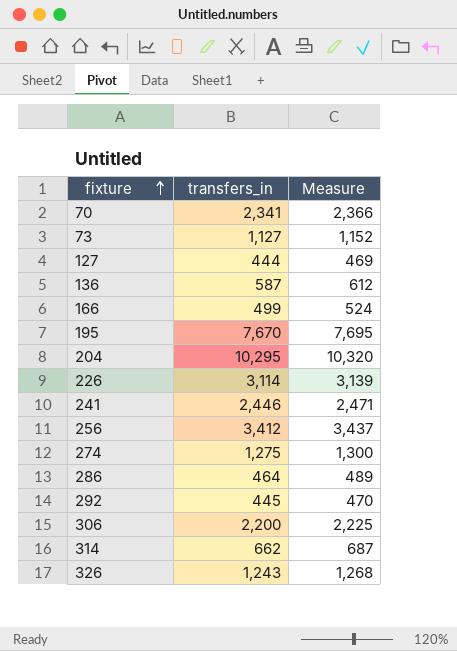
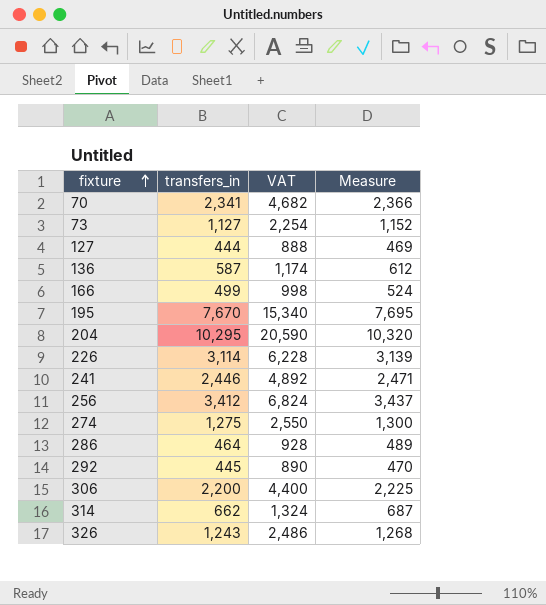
column VAT | formula: none -> [transfers_in] * 2

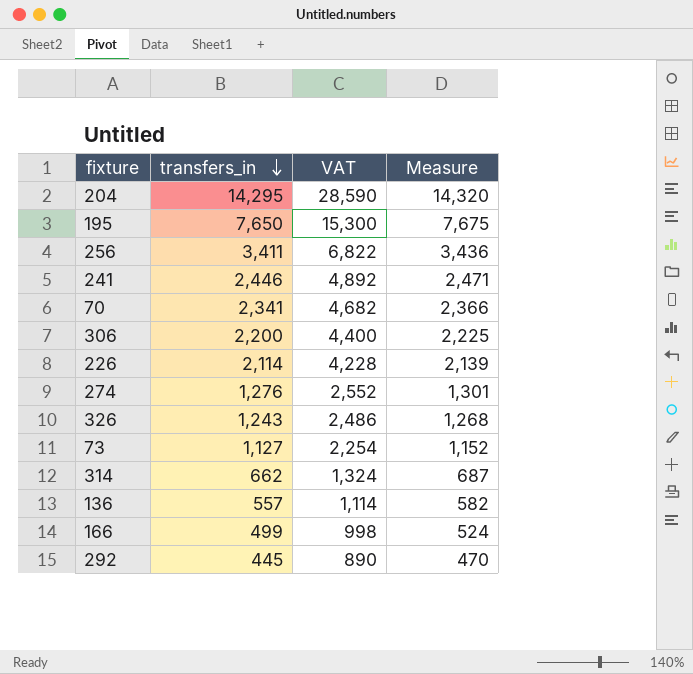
row order: fixture ascending -> transfers_in descending
row 127: 444 | 888 | 469 -> none
row 286: 464 | 928 | 489 -> none
204 | transfers_in: 10,295 -> 14,295
204 | VAT: 20,590 -> 28,590
204 | Measure: 10,320 -> 14,320
195 | transfers_in: 7,670 -> 7,650
195 | VAT: 15,340 -> 15,300
195 | Measure: 7,695 -> 7,675
256 | transfers_in: 3,412 -> 3,411
256 | VAT: 6,824 -> 6,822
256 | Measure: 3,437 -> 3,436
226 | transfers_in: 3,114 -> 2,114
226 | VAT: 6,228 -> 4,228
226 | Measure: 3,139 -> 2,139
274 | transfers_in: 1,275 -> 1,276
274 | VAT: 2,550 -> 2,552
274 | Measure: 1,300 -> 1,301
136 | transfers_in: 587 -> 557
136 | VAT: 1,174 -> 1,114
136 | Measure: 612 -> 582

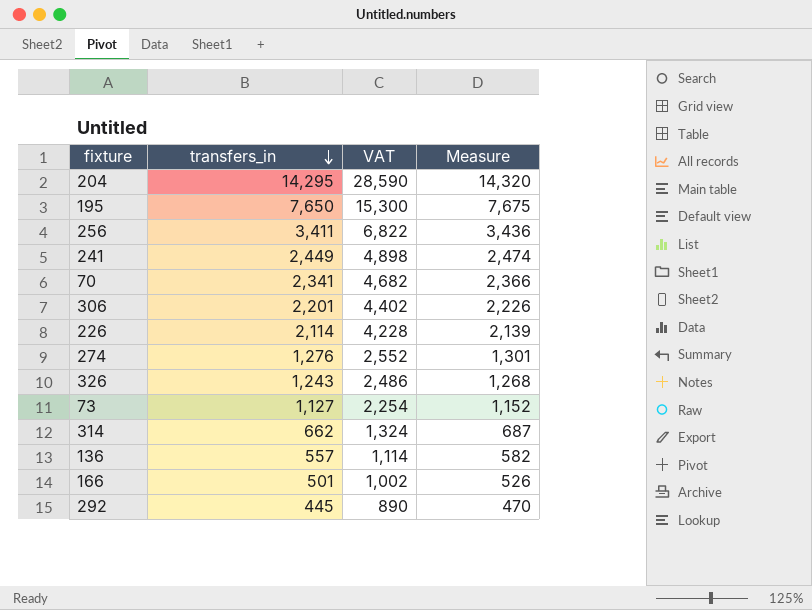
241 | transfers_in: 2,446 -> 2,449
241 | VAT: 4,892 -> 4,898
241 | Measure: 2,471 -> 2,474
306 | transfers_in: 2,200 -> 2,201
306 | VAT: 4,400 -> 4,402
306 | Measure: 2,225 -> 2,226
166 | transfers_in: 499 -> 501
166 | VAT: 998 -> 1,002
166 | Measure: 524 -> 526

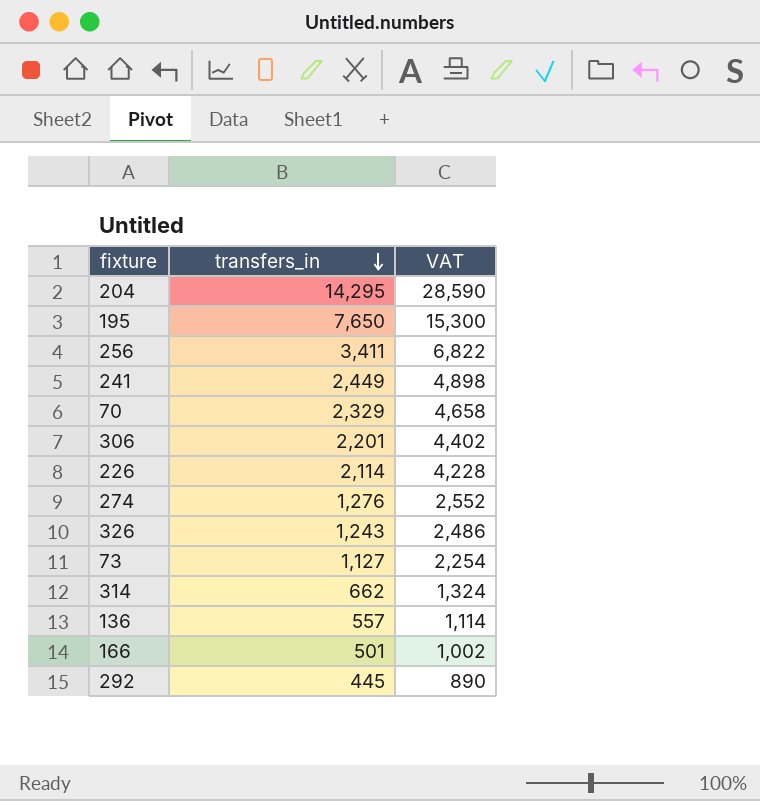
column Measure | formula: [transfers_in] + 25 -> none
70 | transfers_in: 2,341 -> 2,329
70 | VAT: 4,682 -> 4,658

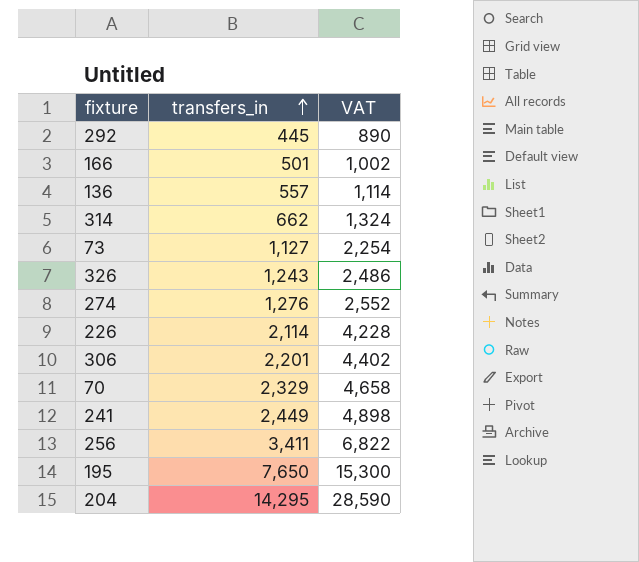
row order: transfers_in descending -> transfers_in ascending

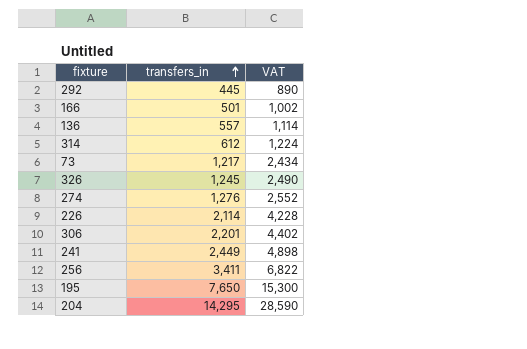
row 70: 2,329 | 4,658 -> none
314 | transfers_in: 662 -> 612
314 | VAT: 1,324 -> 1,224
73 | transfers_in: 1,127 -> 1,217
73 | VAT: 2,254 -> 2,434
326 | transfers_in: 1,243 -> 1,245
326 | VAT: 2,486 -> 2,490

